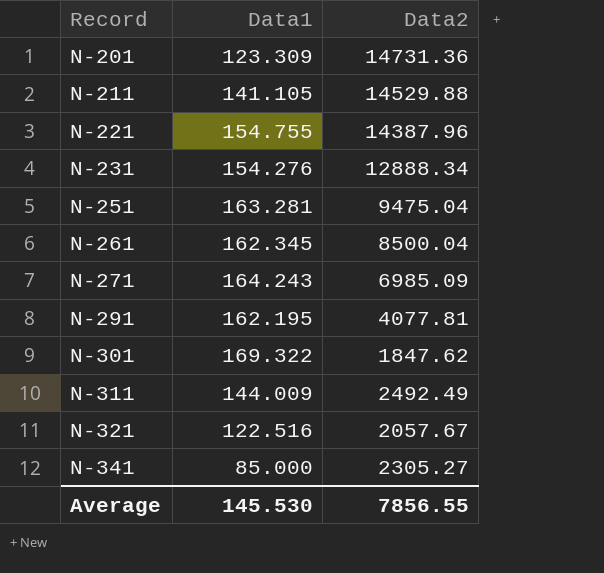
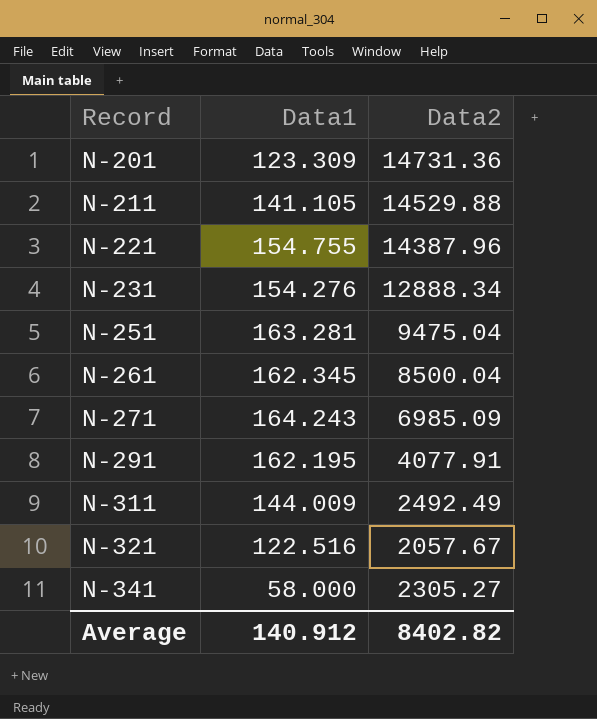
row N-301: 169.322 | 1847.62 -> none
N-291 | Data2: 4077.81 -> 4077.91
N-341 | Data1: 85.000 -> 58.000
Average | Data1: 145.530 -> 140.912
Average | Data2: 7856.55 -> 8402.82

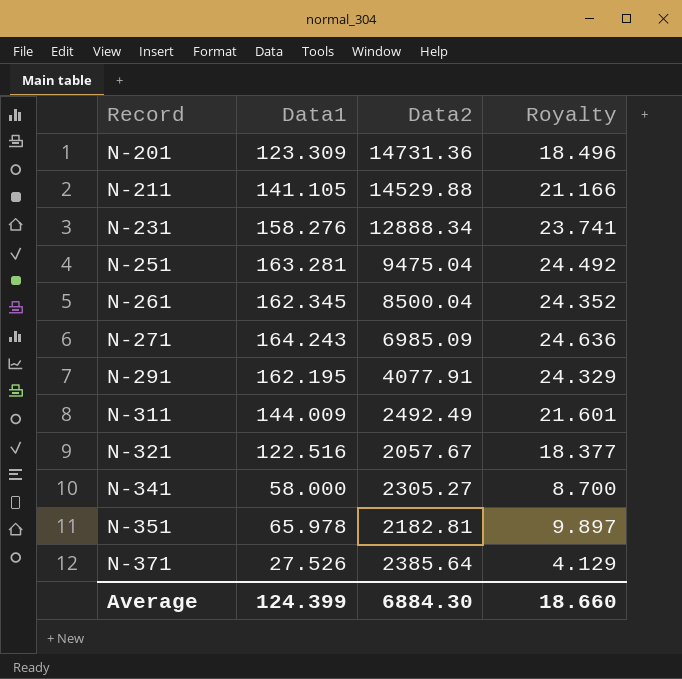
column Royalty | formula: none -> [Data1] * 0.15
row N-221: 154.755 | 14387.96 -> none
N-231 | Data1: 154.276 -> 158.276
row N-351: none -> 65.978 | 2182.81 | 9.897
row N-371: none -> 27.526 | 2385.64 | 4.129
Average | Data1: 140.912 -> 124.399
Average | Data2: 8402.82 -> 6884.30

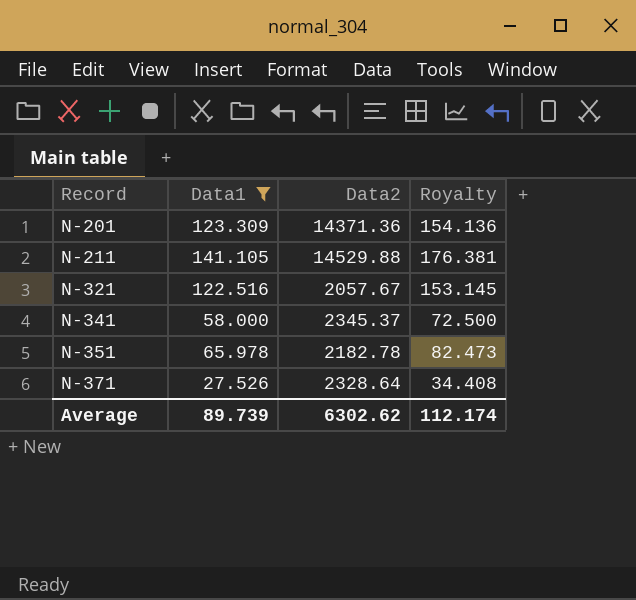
filter: none -> Data1 <= 141.105
column Royalty | formula: [Data1] * 0.15 -> [Data1] * 1.25
N-201 | Data2: 14731.36 -> 14371.36
N-341 | Data2: 2305.27 -> 2345.37
N-351 | Data2: 2182.81 -> 2182.78
N-371 | Data2: 2385.64 -> 2328.64
Average | Data1: 124.399 -> 89.739
Average | Data2: 6884.30 -> 6302.62
Average | Royalty: 18.660 -> 112.174

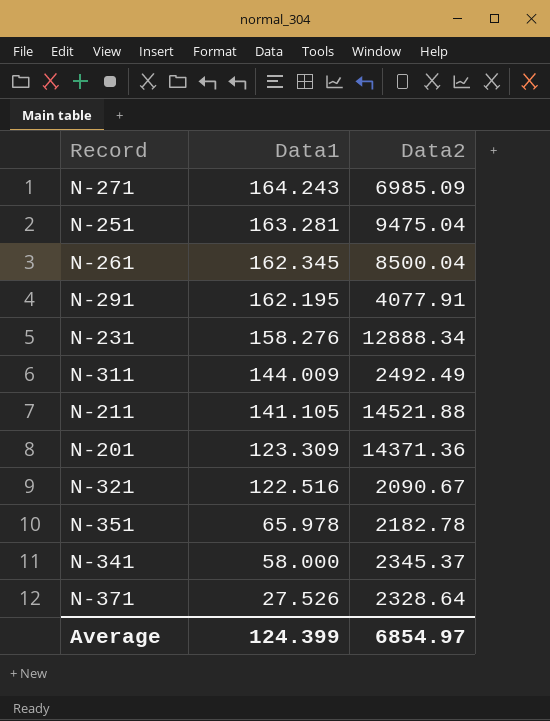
filter: Data1 <= 141.105 -> none
row order: Record ascending -> Data1 descending
column Royalty | formula: [Data1] * 1.25 -> none
N-211 | Data2: 14529.88 -> 14521.88
N-321 | Data2: 2057.67 -> 2090.67
Average | Data1: 89.739 -> 124.399
Average | Data2: 6302.62 -> 6854.97

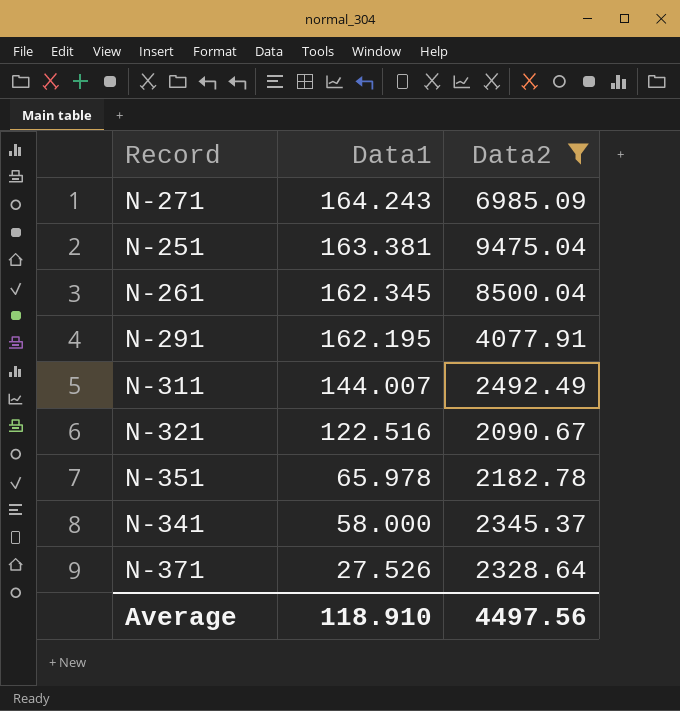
filter: none -> Data2 <= 9475.04
N-251 | Data1: 163.281 -> 163.381
N-311 | Data1: 144.009 -> 144.007
Average | Data1: 124.399 -> 118.910
Average | Data2: 6854.97 -> 4497.56

